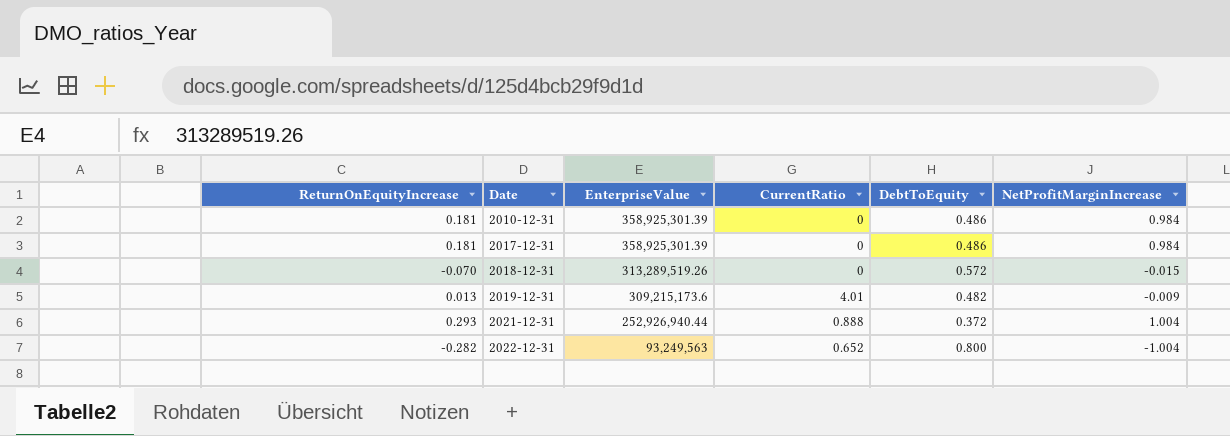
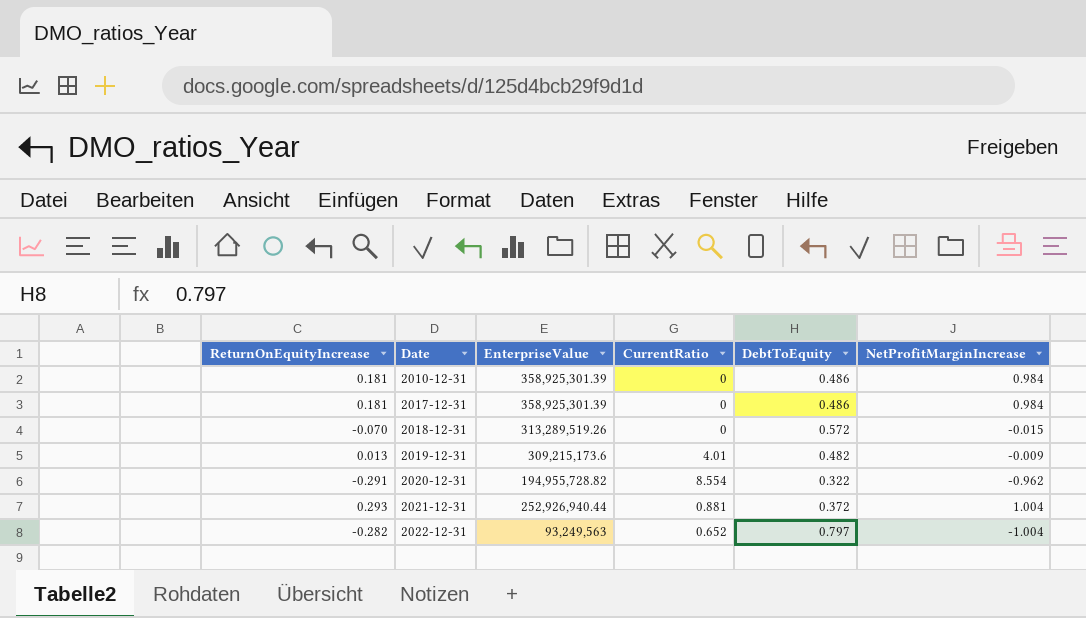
row 2020-12-31: none -> -0.291 | 194,955,728.82 | 8.554 | 0.322 | -0.962
2021-12-31 | CurrentRatio: 0.888 -> 0.881
2022-12-31 | DebtToEquity: 0.800 -> 0.797

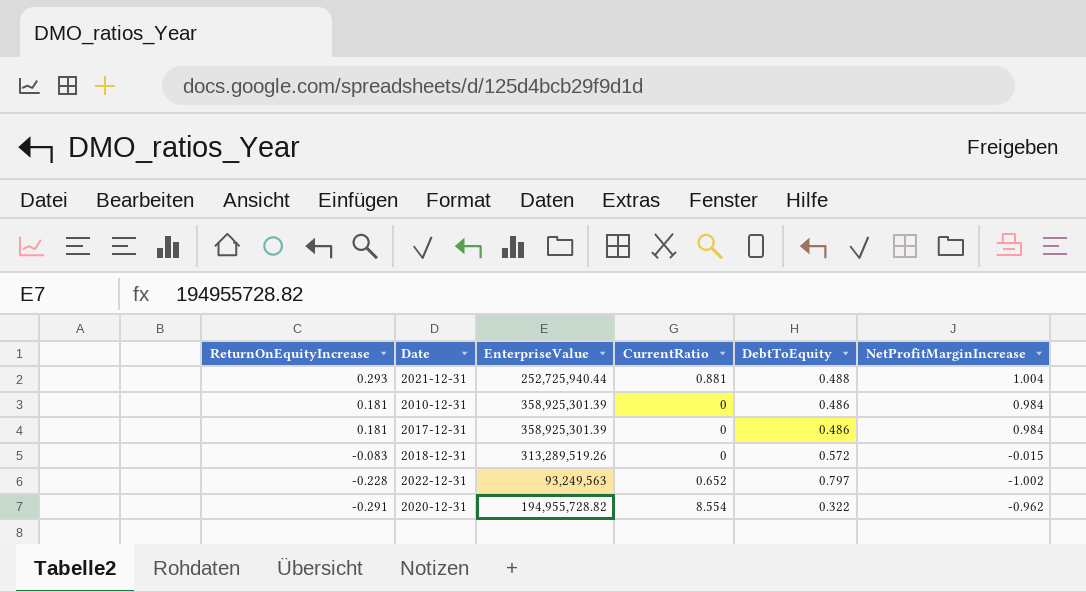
row order: Date ascending -> ReturnOnEquityIncrease descending
row 2019-12-31: 0.013 | 309,215,173.6 | 4.01 | 0.482 | -0.009 -> none
2021-12-31 | EnterpriseValue: 252,926,940.44 -> 252,725,940.44
2021-12-31 | DebtToEquity: 0.372 -> 0.488
2018-12-31 | ReturnOnEquityIncrease: -0.070 -> -0.083
2022-12-31 | ReturnOnEquityIncrease: -0.282 -> -0.228
2022-12-31 | NetProfitMarginIncrease: -1.004 -> -1.002

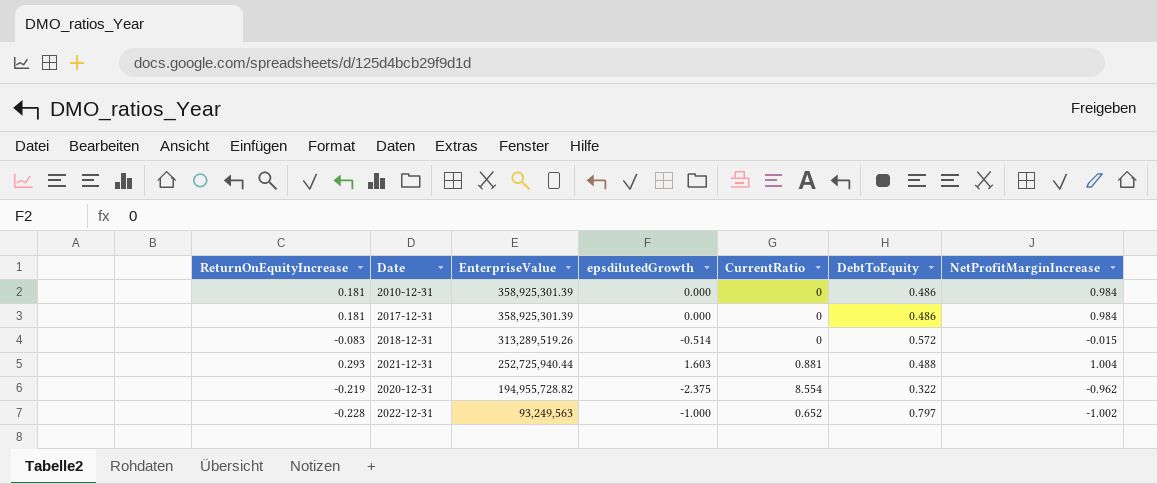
row order: ReturnOnEquityIncrease descending -> EnterpriseValue descending
column epsdilutedGrowth | position: none -> 4
2020-12-31 | ReturnOnEquityIncrease: -0.291 -> -0.219

